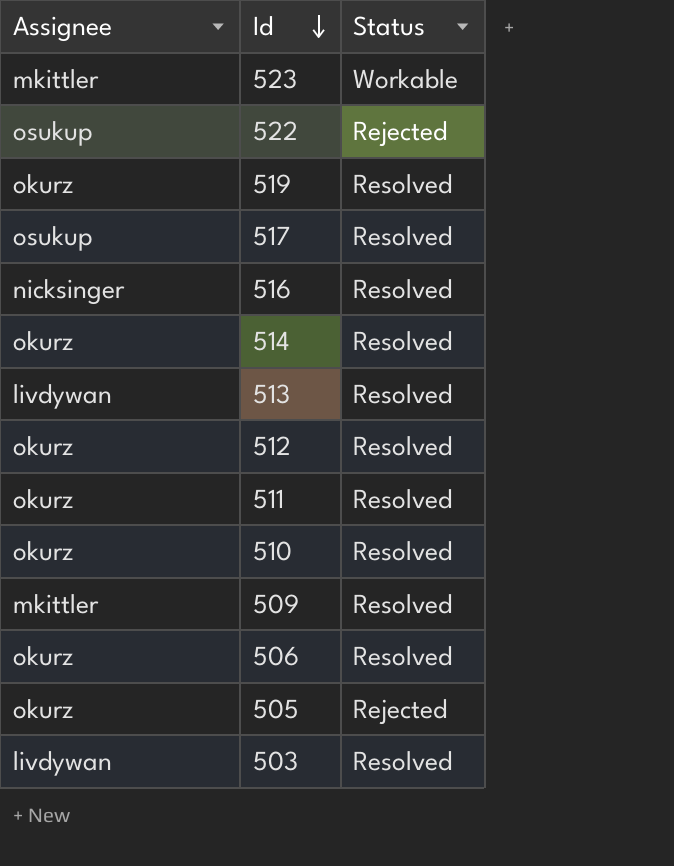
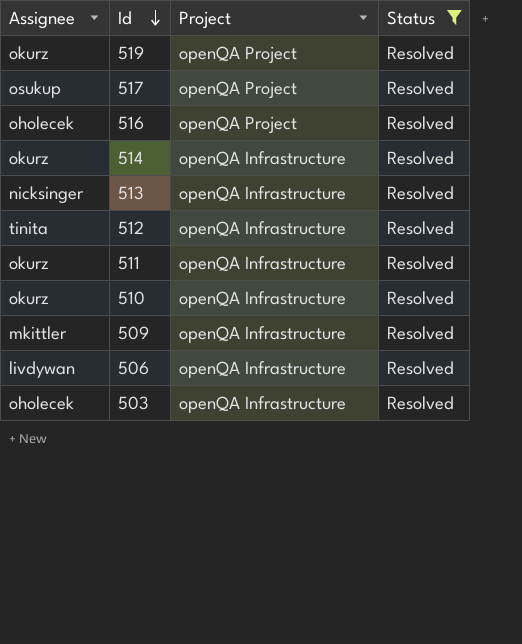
filter: none -> Status = Resolved
column Project | position: none -> 3
516 | Assignee: nicksinger -> oholecek
513 | Assignee: livdywan -> nicksinger
512 | Assignee: okurz -> tinita
506 | Assignee: okurz -> livdywan
503 | Assignee: livdywan -> oholecek

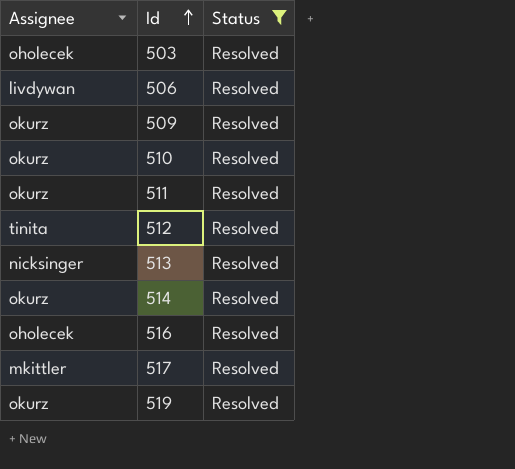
row order: Id descending -> Id ascending
column Project | position: 3 -> none
509 | Assignee: mkittler -> okurz
517 | Assignee: osukup -> mkittler

